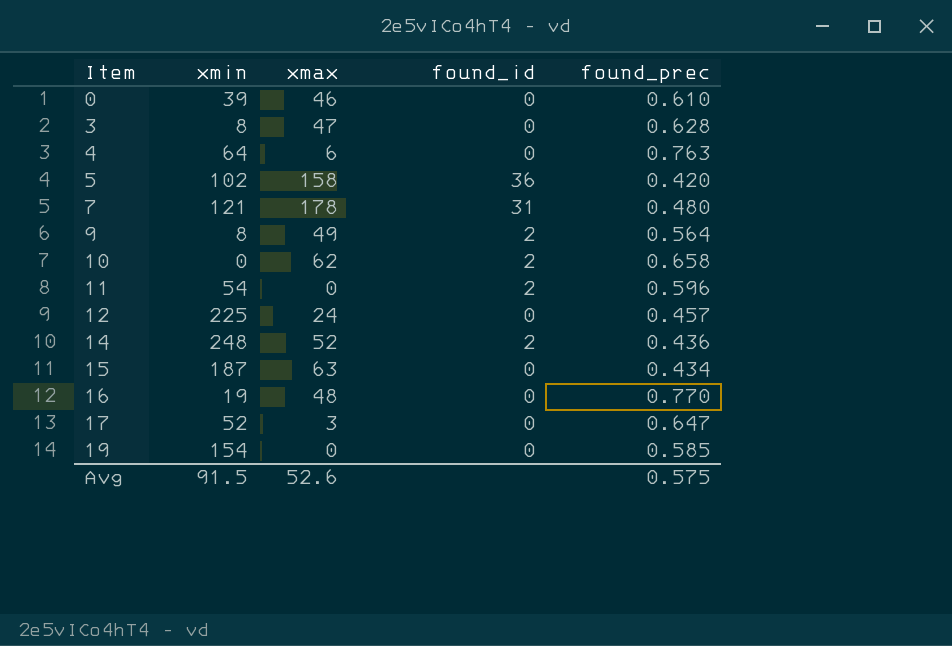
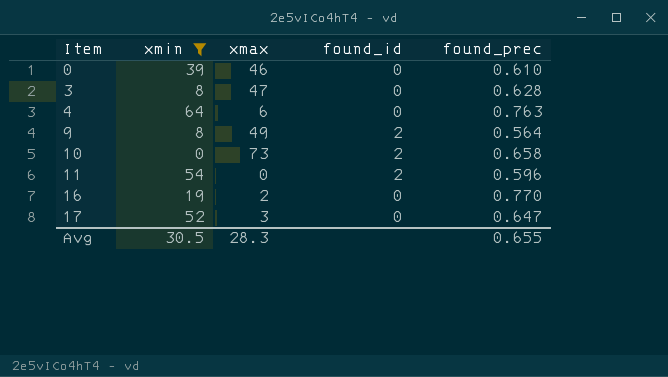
filter: none -> xmin <= 64
10 | xmax: 62 -> 73
16 | xmax: 48 -> 2
Avg | xmin: 91.5 -> 30.5
Avg | xmax: 52.6 -> 28.3
Avg | found_prec: 0.575 -> 0.655

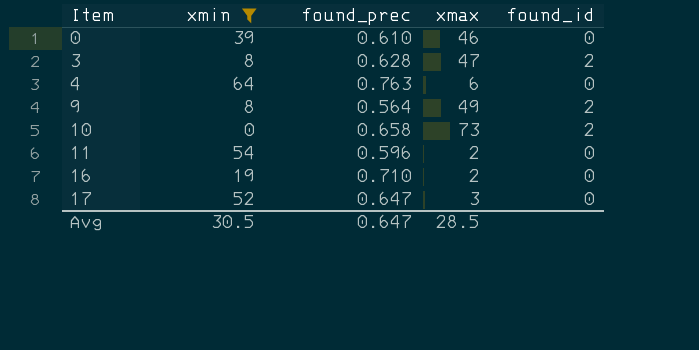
column found_prec | position: 5 -> 3
3 | found_id: 0 -> 2
11 | xmax: 0 -> 2
11 | found_id: 2 -> 0
16 | found_prec: 0.770 -> 0.710
Avg | found_prec: 0.655 -> 0.647
Avg | xmax: 28.3 -> 28.5

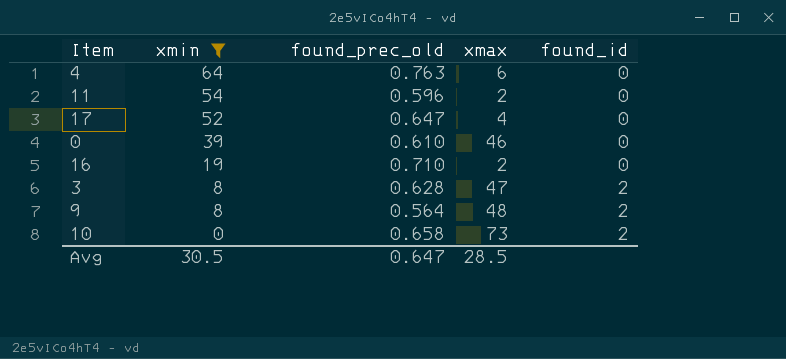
row order: Item ascending -> xmin descending
column name: found_prec -> found_prec_old
17 | xmax: 3 -> 4
9 | xmax: 49 -> 48

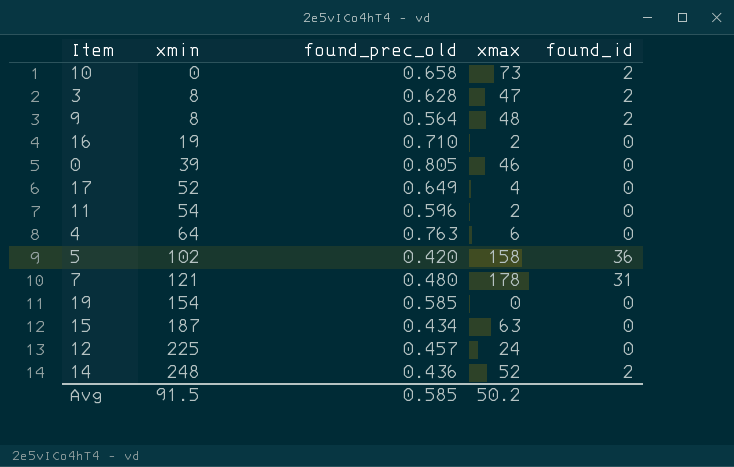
filter: xmin <= 64 -> none
row order: xmin descending -> xmin ascending
0 | found_prec_old: 0.610 -> 0.805
17 | found_prec_old: 0.647 -> 0.649
Avg | xmin: 30.5 -> 91.5
Avg | found_prec_old: 0.647 -> 0.585
Avg | xmax: 28.5 -> 50.2

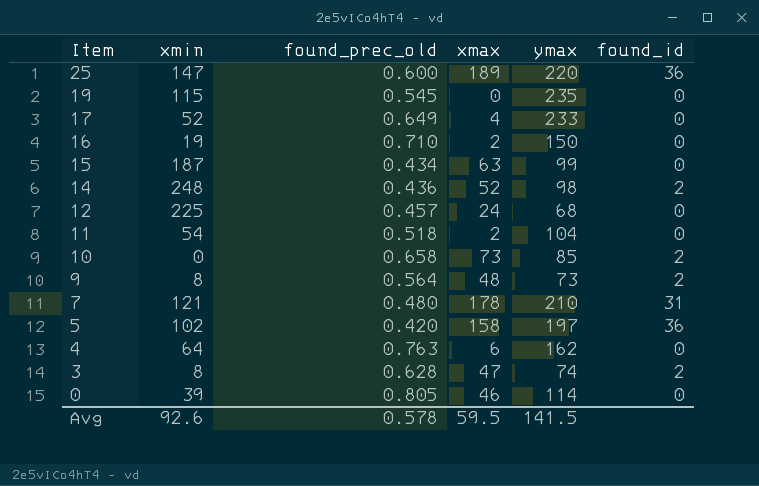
row order: xmin ascending -> Item descending
column ymax | position: none -> 5
row 25: none -> 147 | 0.600 | 189 | 220 | 36
19 | xmin: 154 -> 115
19 | found_prec_old: 0.585 -> 0.545
11 | found_prec_old: 0.596 -> 0.518
Avg | xmin: 91.5 -> 92.6
Avg | found_prec_old: 0.585 -> 0.578
Avg | xmax: 50.2 -> 59.5

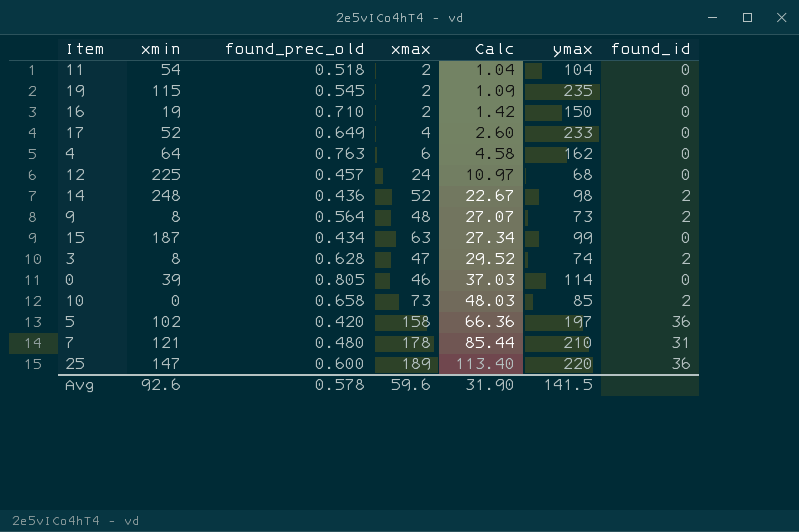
row order: Item descending -> Calc ascending
column Calc | formula: none -> [found_prec_old] * [xmax]
19 | xmax: 0 -> 2
Avg | xmax: 59.5 -> 59.6

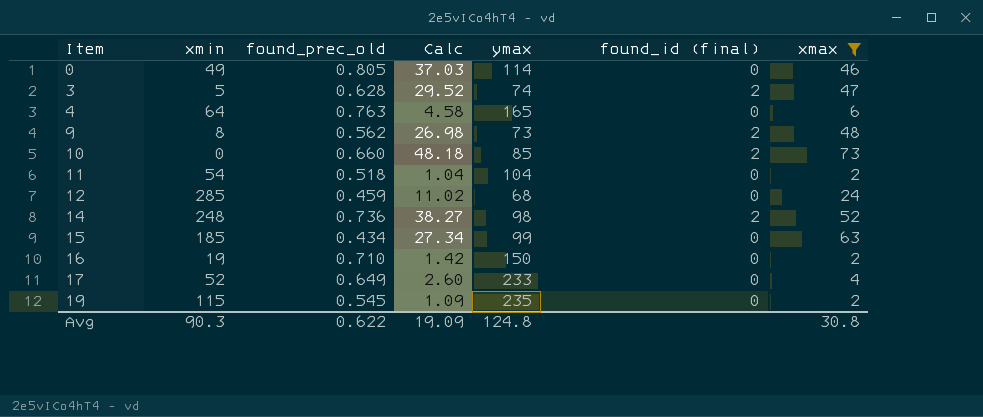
filter: none -> xmax <= 73
row order: Calc ascending -> Item ascending
column name: found_id -> found_id (final)
column xmax | position: 4 -> 7
0 | xmin: 39 -> 49
3 | xmin: 8 -> 5
4 | ymax: 162 -> 165
9 | found_prec_old: 0.564 -> 0.562
9 | Calc: 27.07 -> 26.98
10 | found_prec_old: 0.658 -> 0.660
10 | Calc: 48.03 -> 48.18
12 | xmin: 225 -> 285
12 | found_prec_old: 0.457 -> 0.459
12 | Calc: 10.97 -> 11.02
14 | found_prec_old: 0.436 -> 0.736
14 | Calc: 22.67 -> 38.27
15 | xmin: 187 -> 185
Avg | xmin: 92.6 -> 90.3
Avg | found_prec_old: 0.578 -> 0.622
Avg | Calc: 31.90 -> 19.09
Avg | ymax: 141.5 -> 124.8
Avg | xmax: 59.6 -> 30.8

